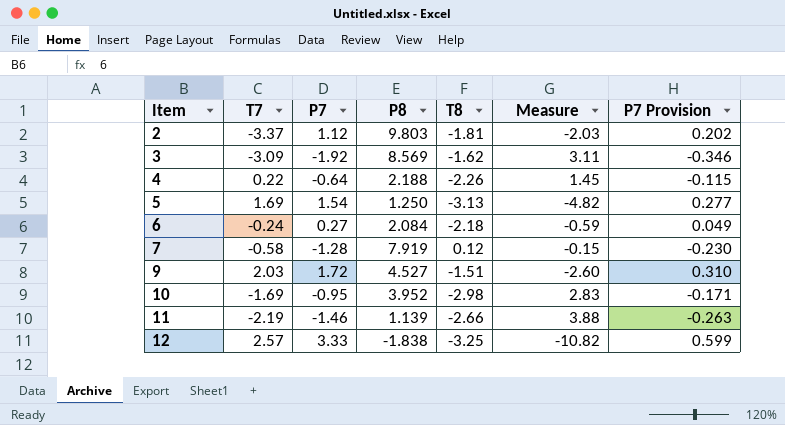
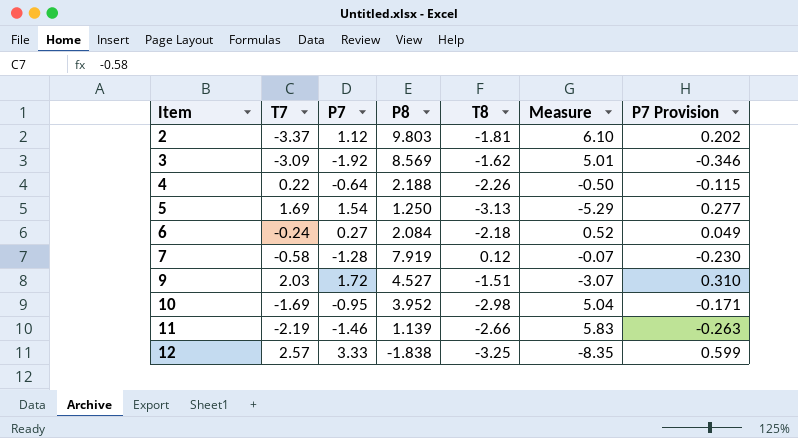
column Measure | formula: [P7] * [T8] -> [T7] * [T8]

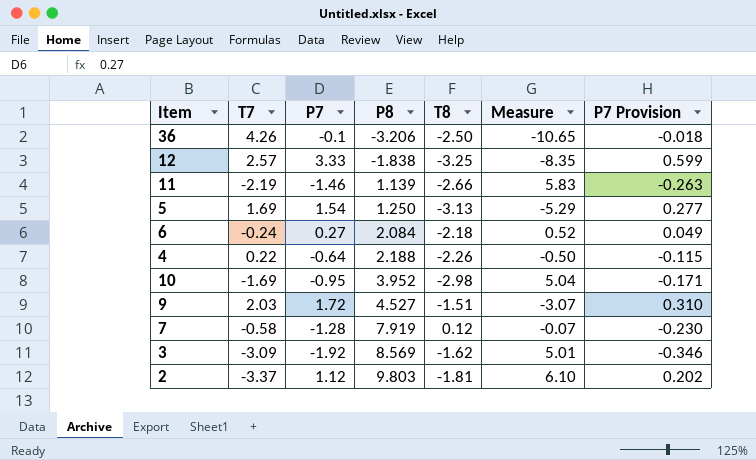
row order: Item ascending -> P8 ascending
row 36: none -> 4.26 | -0.1 | -3.206 | -2.50 | -10.65 | -0.018

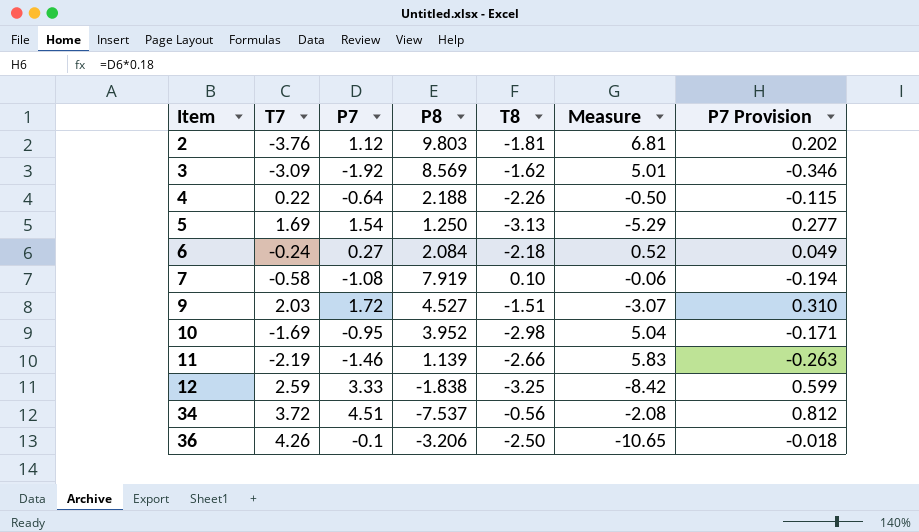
row order: P8 ascending -> Item ascending
2 | T7: -3.37 -> -3.76
2 | Measure: 6.10 -> 6.81
7 | P7: -1.28 -> -1.08
7 | T8: 0.12 -> 0.10
7 | Measure: -0.07 -> -0.06
7 | P7 Provision: -0.230 -> -0.194
12 | T7: 2.57 -> 2.59
12 | Measure: -8.35 -> -8.42
row 34: none -> 3.72 | 4.51 | -7.537 | -0.56 | -2.08 | 0.812

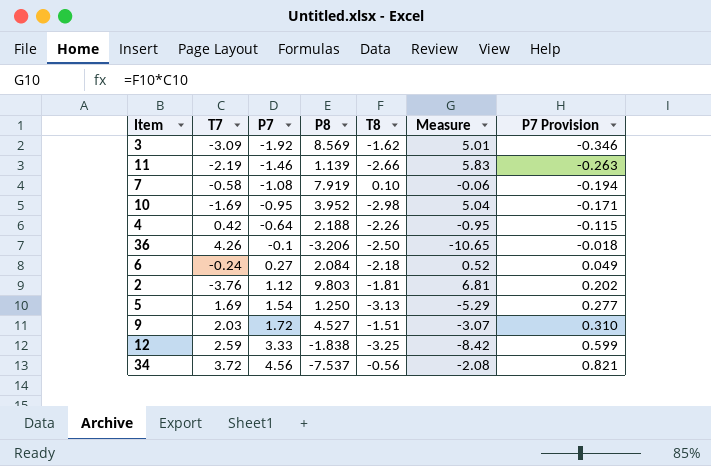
row order: Item ascending -> P7 ascending
4 | T7: 0.22 -> 0.42
4 | Measure: -0.50 -> -0.95
34 | P7: 4.51 -> 4.56
34 | P7 Provision: 0.812 -> 0.821

